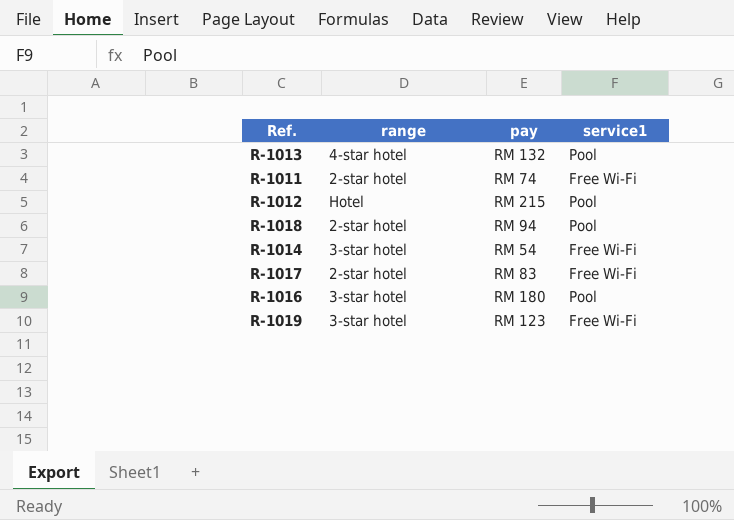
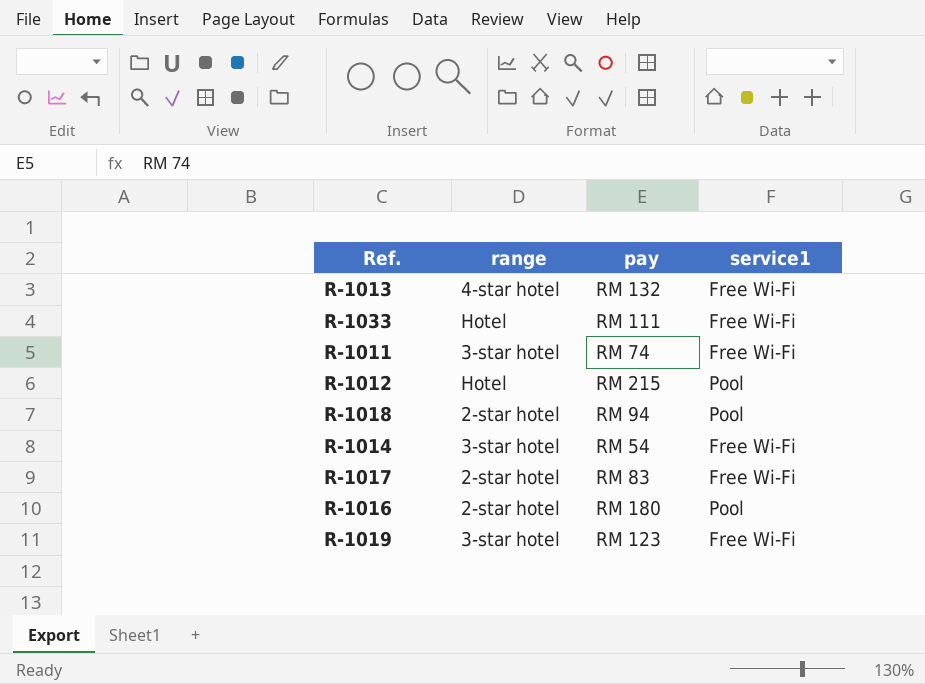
R-1013 | service1: Pool -> Free Wi-Fi
row R-1033: none -> Hotel | RM 111 | Free Wi-Fi
R-1011 | range: 2-star hotel -> 3-star hotel
R-1016 | range: 3-star hotel -> 2-star hotel

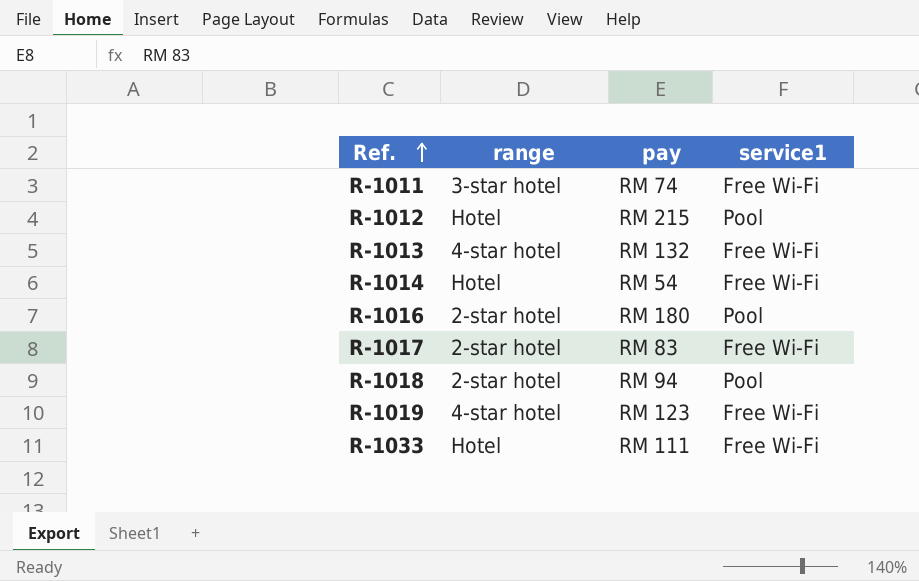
row order: none -> Ref. ascending
R-1014 | range: 3-star hotel -> Hotel
R-1019 | range: 3-star hotel -> 4-star hotel

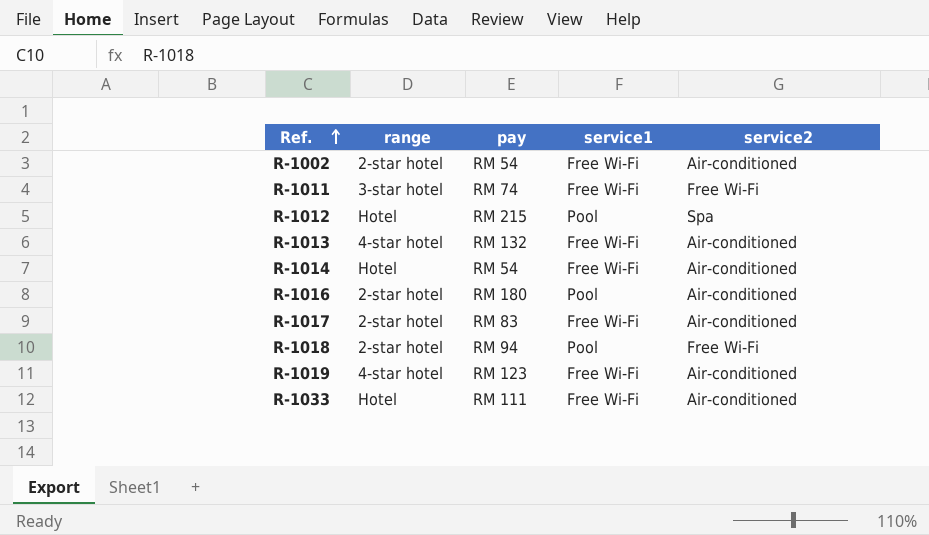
column service2 | position: none -> 5
row R-1002: none -> 2-star hotel | RM 54 | Free Wi-Fi | Air-conditioned

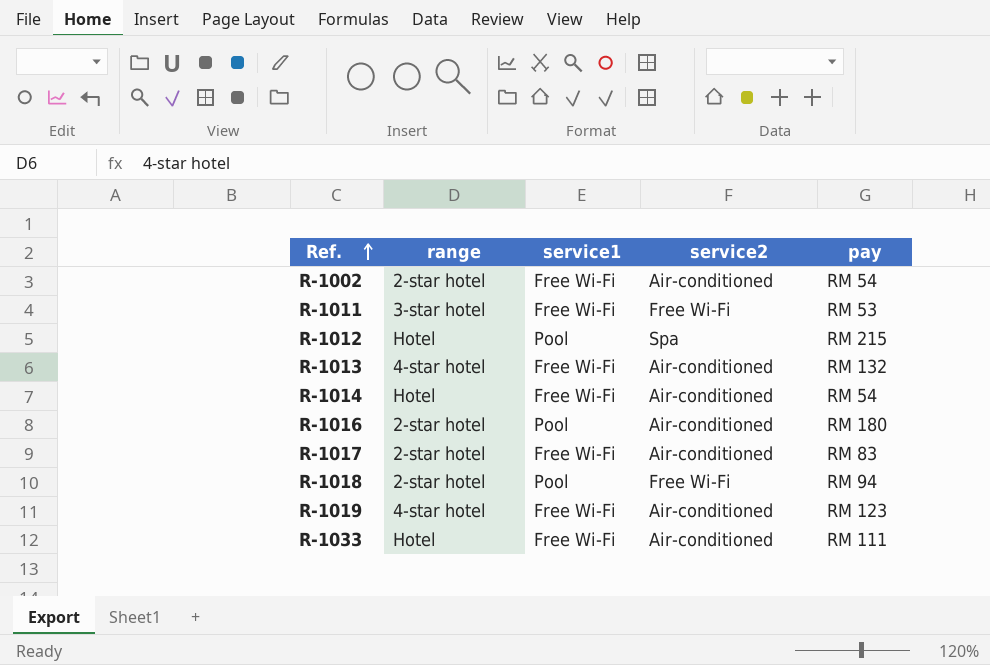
column pay | position: 3 -> 5
R-1011 | pay: RM 74 -> RM 53

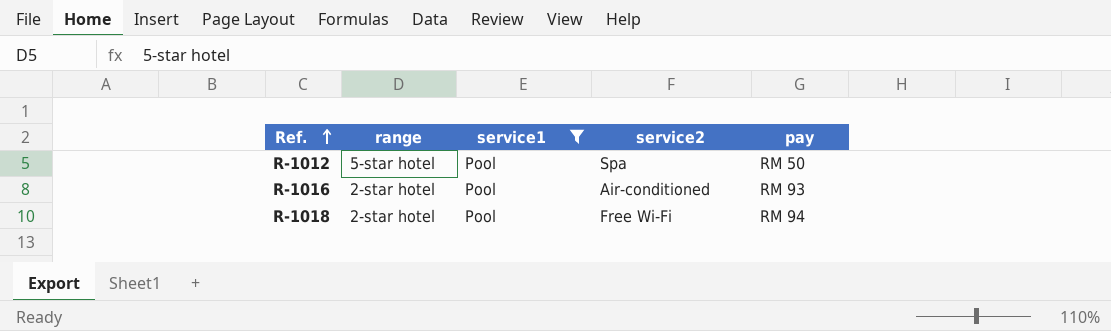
filter: none -> service1 = Pool
R-1012 | range: Hotel -> 5-star hotel
R-1012 | pay: RM 215 -> RM 50
R-1016 | pay: RM 180 -> RM 93

